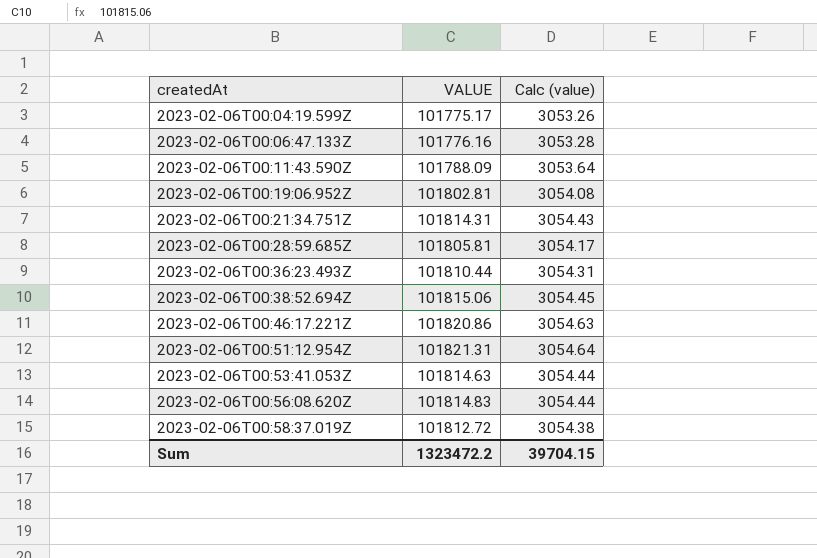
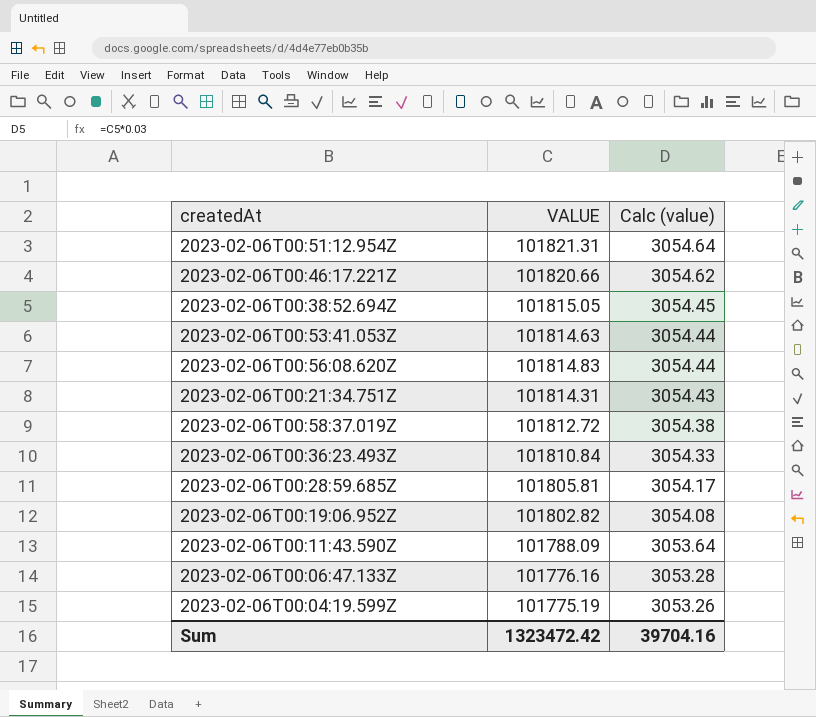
row order: createdAt ascending -> Calc (value) descending
2023-02-06T00:46:17.221Z | VALUE: 101820.86 -> 101820.66
2023-02-06T00:46:17.221Z | Calc (value): 3054.63 -> 3054.62
2023-02-06T00:38:52.694Z | VALUE: 101815.06 -> 101815.05
2023-02-06T00:36:23.493Z | VALUE: 101810.44 -> 101810.84
2023-02-06T00:36:23.493Z | Calc (value): 3054.31 -> 3054.33
2023-02-06T00:19:06.952Z | VALUE: 101802.81 -> 101802.82
2023-02-06T00:04:19.599Z | VALUE: 101775.17 -> 101775.19
Sum | VALUE: 1323472.2 -> 1323472.42
Sum | Calc (value): 39704.15 -> 39704.16

